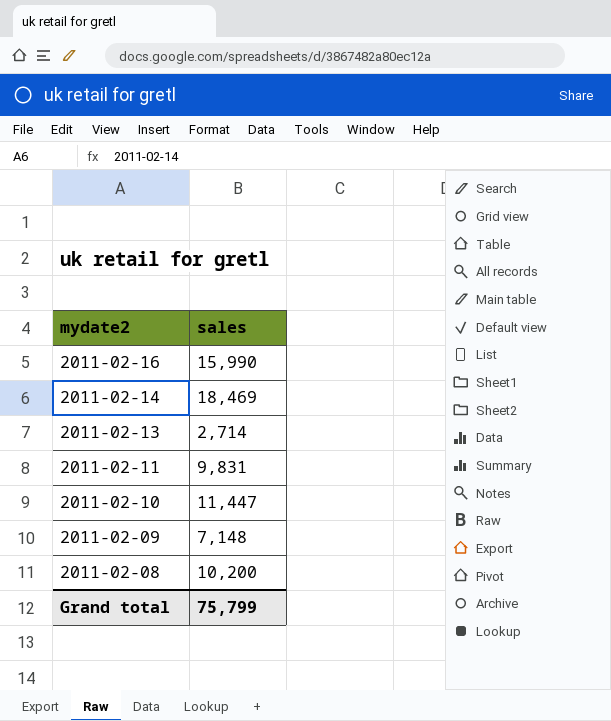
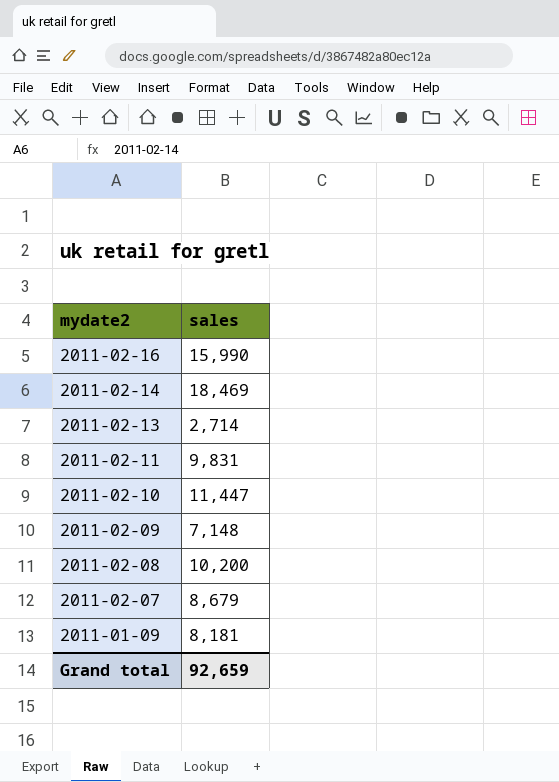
row 2011-02-07: none -> 8,679
row 2011-01-09: none -> 8,181
Grand total | sales: 75,799 -> 92,659

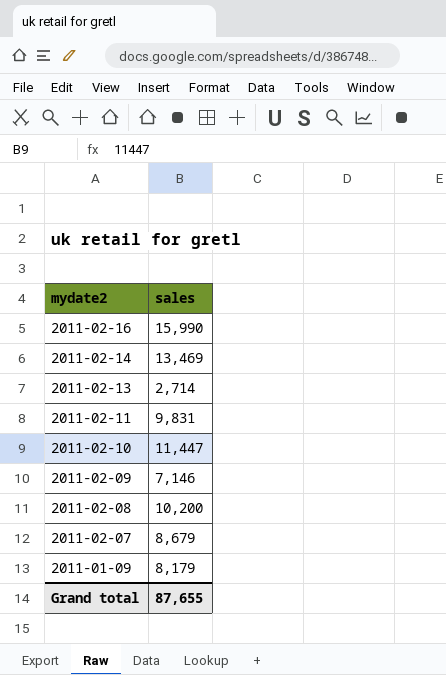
2011-02-14 | sales: 18,469 -> 13,469
2011-02-09 | sales: 7,148 -> 7,146
2011-01-09 | sales: 8,181 -> 8,179
Grand total | sales: 92,659 -> 87,655

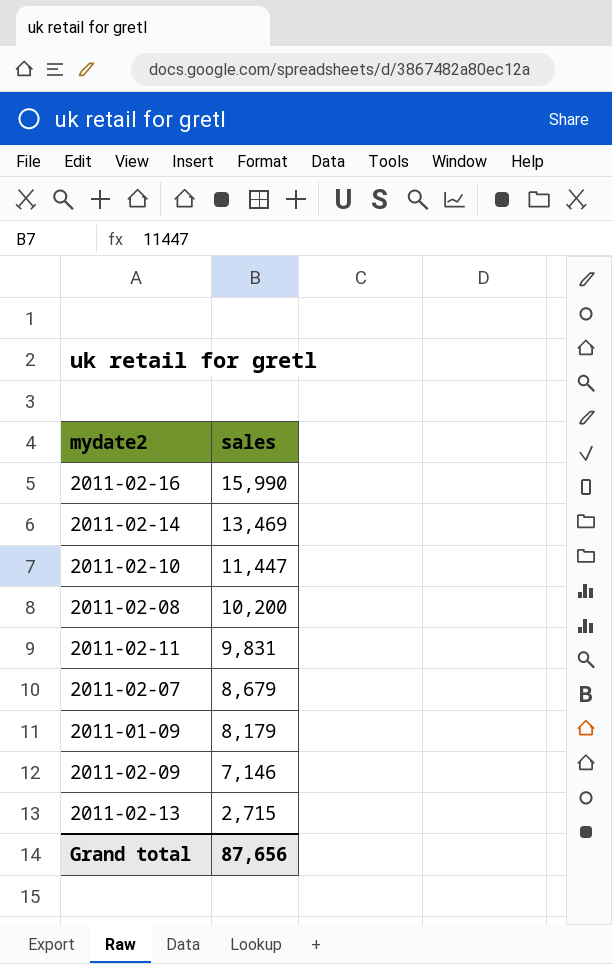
row order: mydate2 descending -> sales descending
2011-02-13 | sales: 2,714 -> 2,715
Grand total | sales: 87,655 -> 87,656

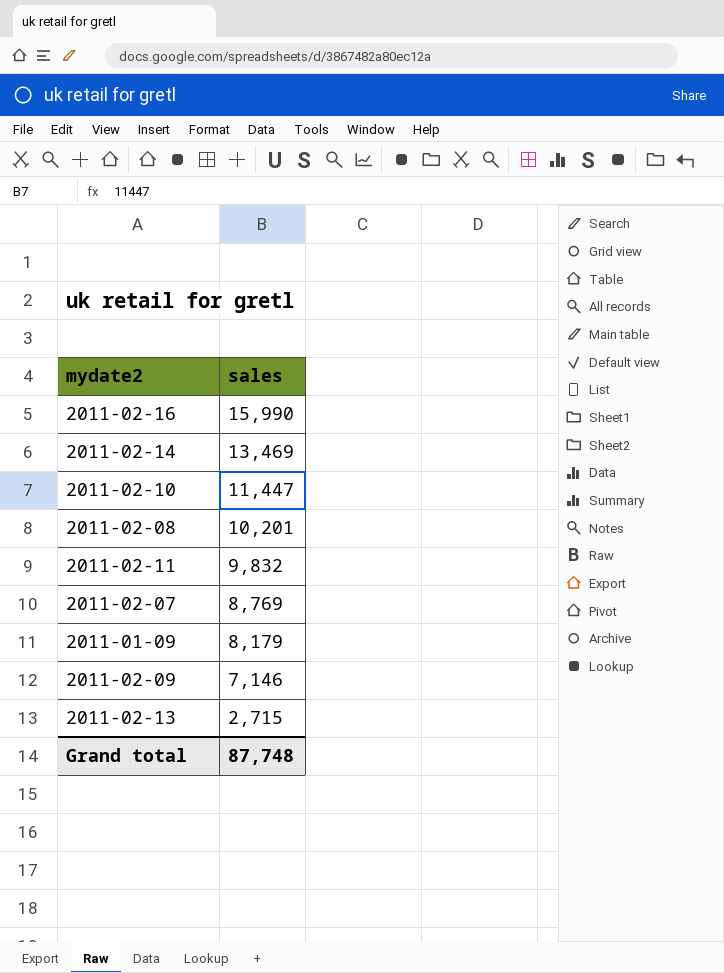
2011-02-08 | sales: 10,200 -> 10,201
2011-02-11 | sales: 9,831 -> 9,832
2011-02-07 | sales: 8,679 -> 8,769
Grand total | sales: 87,656 -> 87,748

